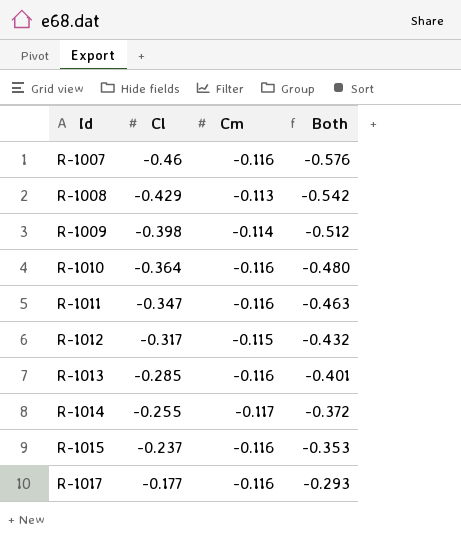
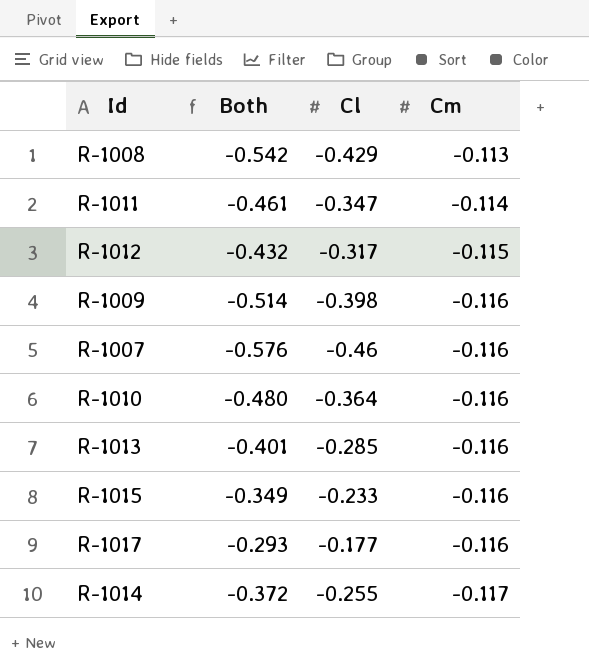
row order: Id ascending -> Cm descending
column Both | position: 4 -> 2
R-1011 | Both: -0.463 -> -0.461
R-1011 | Cm: -0.116 -> -0.114
R-1009 | Both: -0.512 -> -0.514
R-1009 | Cm: -0.114 -> -0.116
R-1015 | Both: -0.353 -> -0.349
R-1015 | Cl: -0.237 -> -0.233

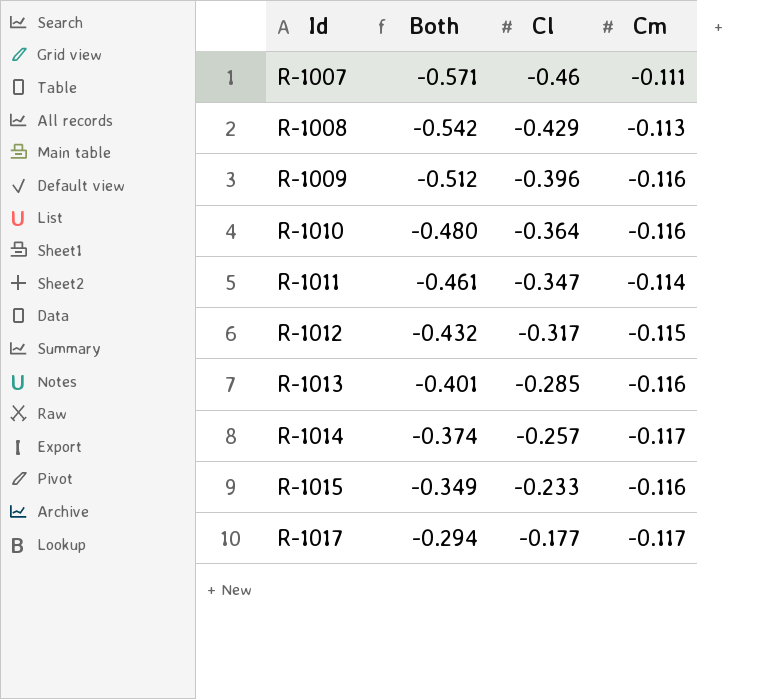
row order: Cm descending -> Id ascending
R-1007 | Both: -0.576 -> -0.571
R-1007 | Cm: -0.116 -> -0.111
R-1009 | Both: -0.514 -> -0.512
R-1009 | Cl: -0.398 -> -0.396
R-1014 | Both: -0.372 -> -0.374
R-1014 | Cl: -0.255 -> -0.257
R-1017 | Both: -0.293 -> -0.294
R-1017 | Cm: -0.116 -> -0.117

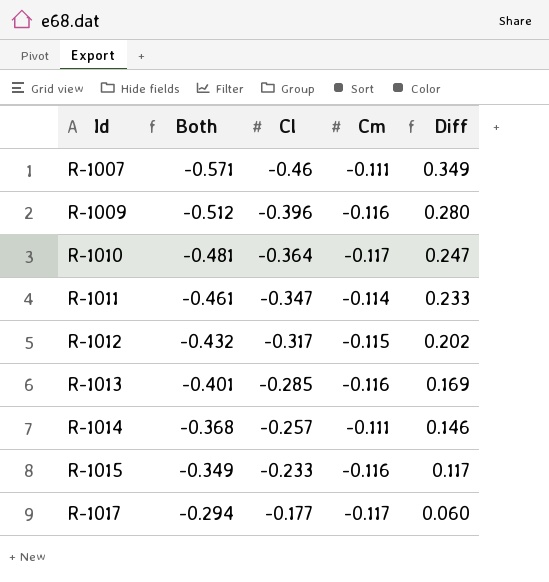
column Diff | formula: none -> [Cm] - [Cl]
row R-1008: -0.542 | -0.429 | -0.113 -> none
R-1010 | Both: -0.480 -> -0.481
R-1010 | Cm: -0.116 -> -0.117
R-1014 | Both: -0.374 -> -0.368
R-1014 | Cm: -0.117 -> -0.111

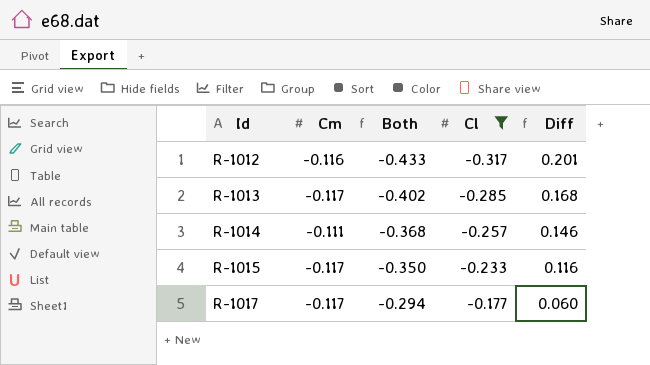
filter: none -> Cl >= -0.317
column Cm | position: 4 -> 2
R-1012 | Cm: -0.115 -> -0.116
R-1012 | Both: -0.432 -> -0.433
R-1012 | Diff: 0.202 -> 0.201
R-1013 | Cm: -0.116 -> -0.117
R-1013 | Both: -0.401 -> -0.402
R-1013 | Diff: 0.169 -> 0.168
R-1015 | Cm: -0.116 -> -0.117
R-1015 | Both: -0.349 -> -0.350
R-1015 | Diff: 0.117 -> 0.116

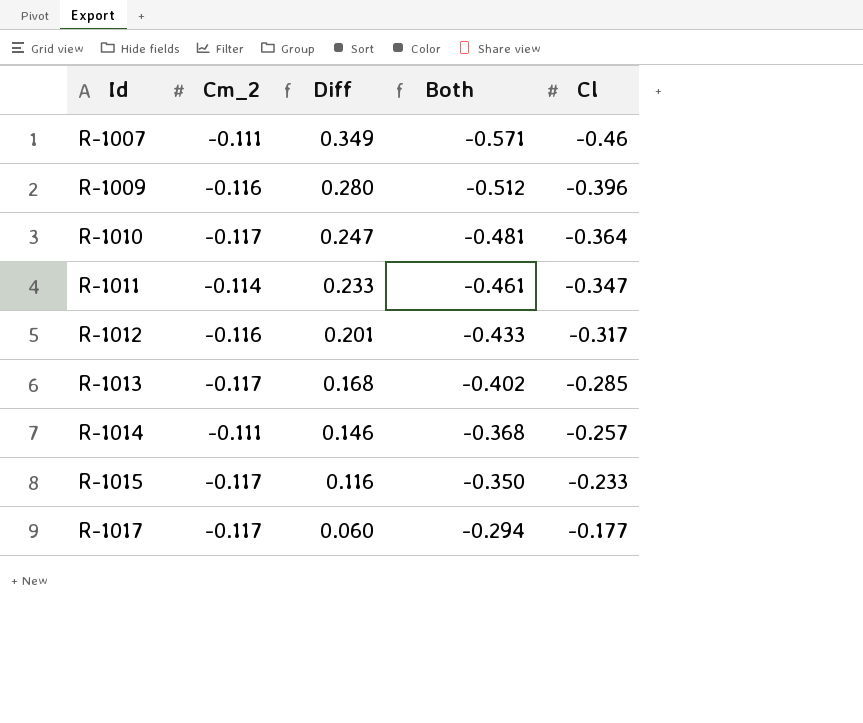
filter: Cl >= -0.317 -> none
column name: Cm -> Cm_2
column Diff | position: 5 -> 3

